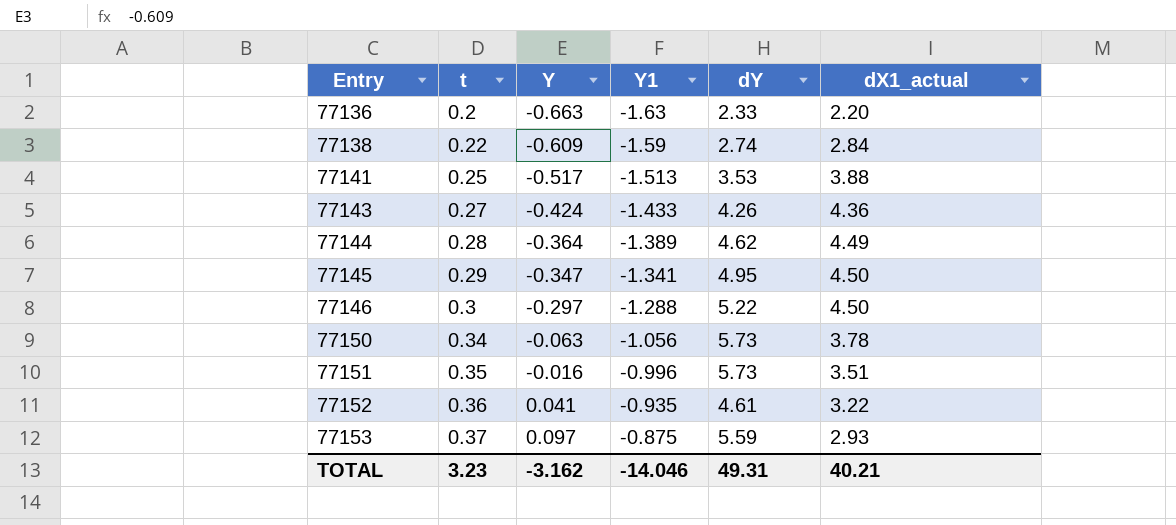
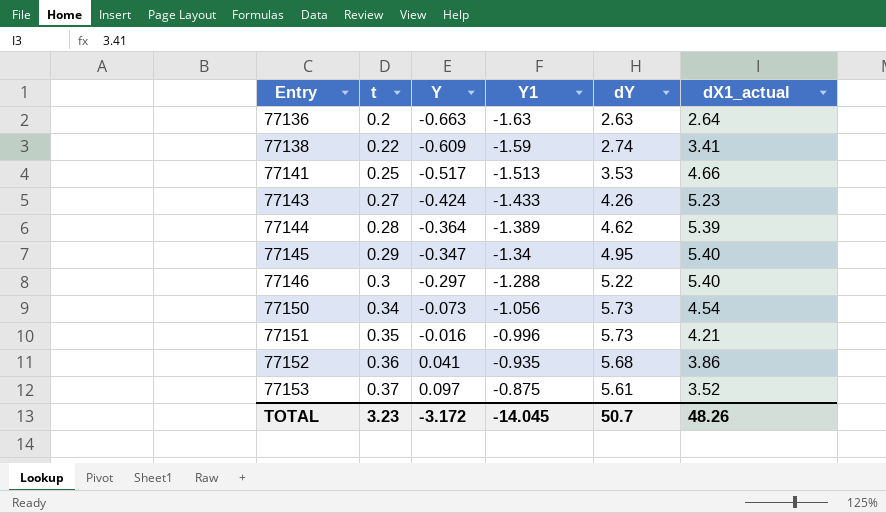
77136 | dY: 2.33 -> 2.63
77136 | dX1_actual: 2.20 -> 2.64
77138 | dX1_actual: 2.84 -> 3.41
77141 | dX1_actual: 3.88 -> 4.66
77143 | dX1_actual: 4.36 -> 5.23
77144 | dX1_actual: 4.49 -> 5.39
77145 | Y1: -1.341 -> -1.34
77145 | dX1_actual: 4.50 -> 5.40
77146 | dX1_actual: 4.50 -> 5.40
77150 | Y: -0.063 -> -0.073
77150 | dX1_actual: 3.78 -> 4.54
77151 | dX1_actual: 3.51 -> 4.21
77152 | dY: 4.61 -> 5.68
77152 | dX1_actual: 3.22 -> 3.86
77153 | dY: 5.59 -> 5.61
77153 | dX1_actual: 2.93 -> 3.52
TOTAL | Y: -3.162 -> -3.172
TOTAL | Y1: -14.046 -> -14.045
TOTAL | dY: 49.31 -> 50.7
TOTAL | dX1_actual: 40.21 -> 48.26

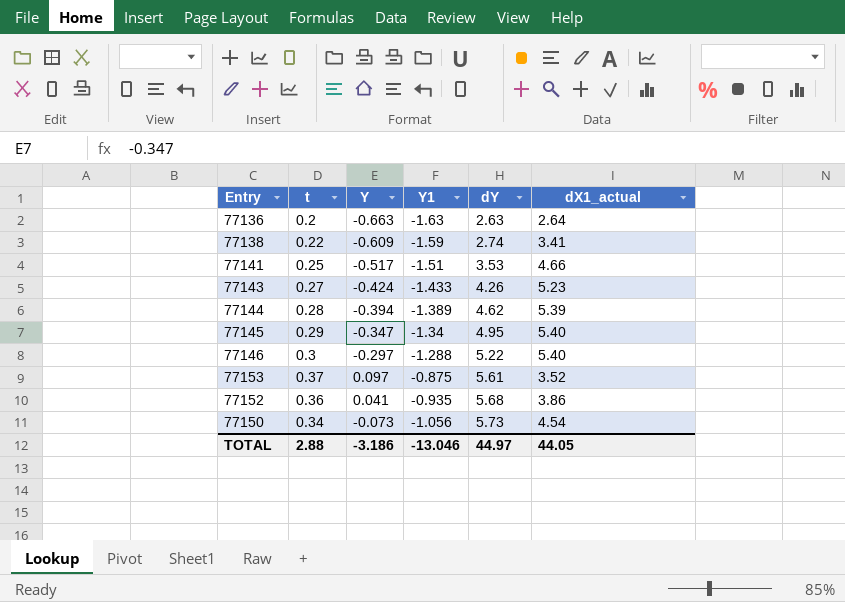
row order: Entry ascending -> dY ascending
row 77151: 0.35 | -0.016 | -0.996 | 5.73 | 4.21 -> none
77141 | Y1: -1.513 -> -1.51
77144 | Y: -0.364 -> -0.394
TOTAL | t: 3.23 -> 2.88
TOTAL | Y: -3.172 -> -3.186
TOTAL | Y1: -14.045 -> -13.046
TOTAL | dY: 50.7 -> 44.97
TOTAL | dX1_actual: 48.26 -> 44.05

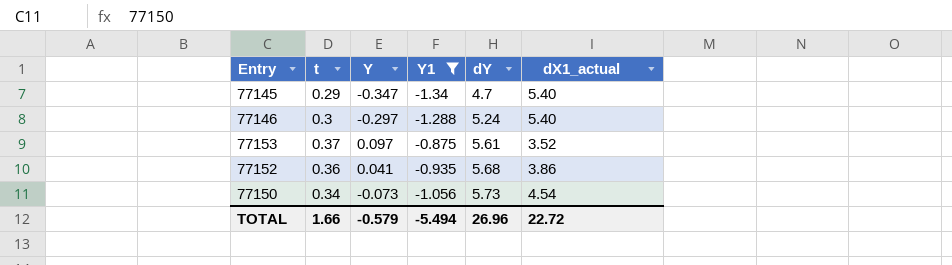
filter: none -> Y1 >= -1.34
77145 | dY: 4.95 -> 4.7
77146 | dY: 5.22 -> 5.24
TOTAL | t: 2.88 -> 1.66
TOTAL | Y: -3.186 -> -0.579
TOTAL | Y1: -13.046 -> -5.494
TOTAL | dY: 44.97 -> 26.96
TOTAL | dX1_actual: 44.05 -> 22.72

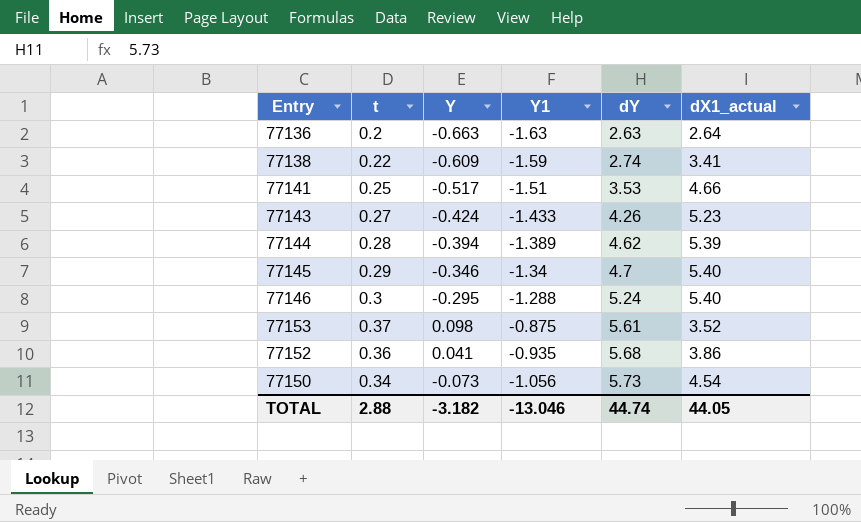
filter: Y1 >= -1.34 -> none
77145 | Y: -0.347 -> -0.346
77146 | Y: -0.297 -> -0.295
77153 | Y: 0.097 -> 0.098
TOTAL | t: 1.66 -> 2.88
TOTAL | Y: -0.579 -> -3.182
TOTAL | Y1: -5.494 -> -13.046
TOTAL | dY: 26.96 -> 44.74
TOTAL | dX1_actual: 22.72 -> 44.05

